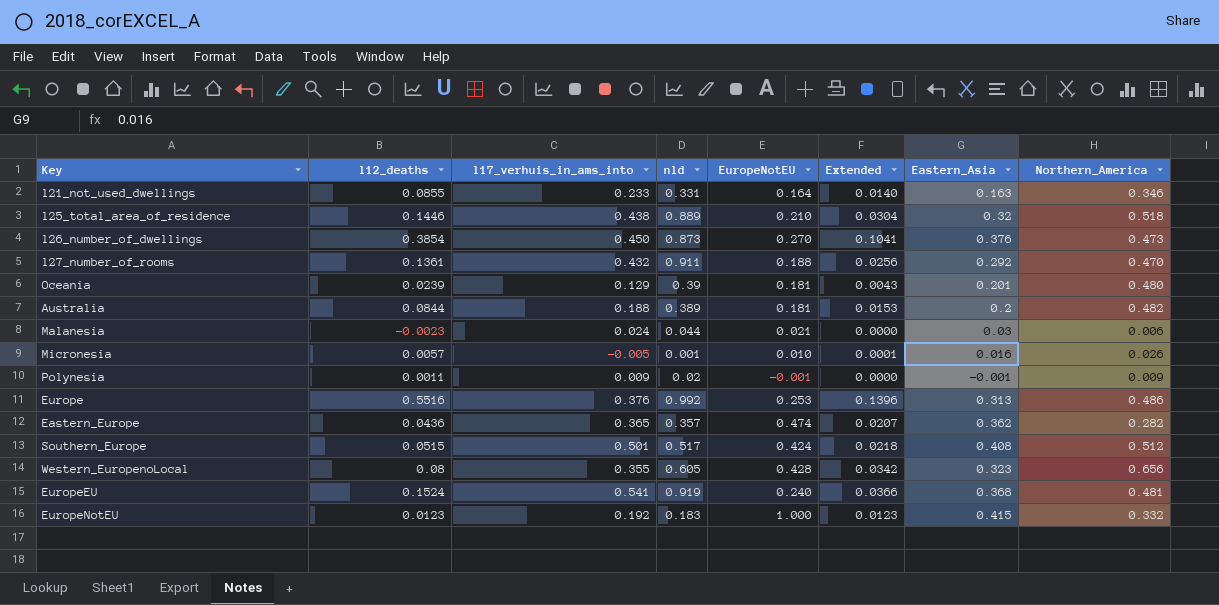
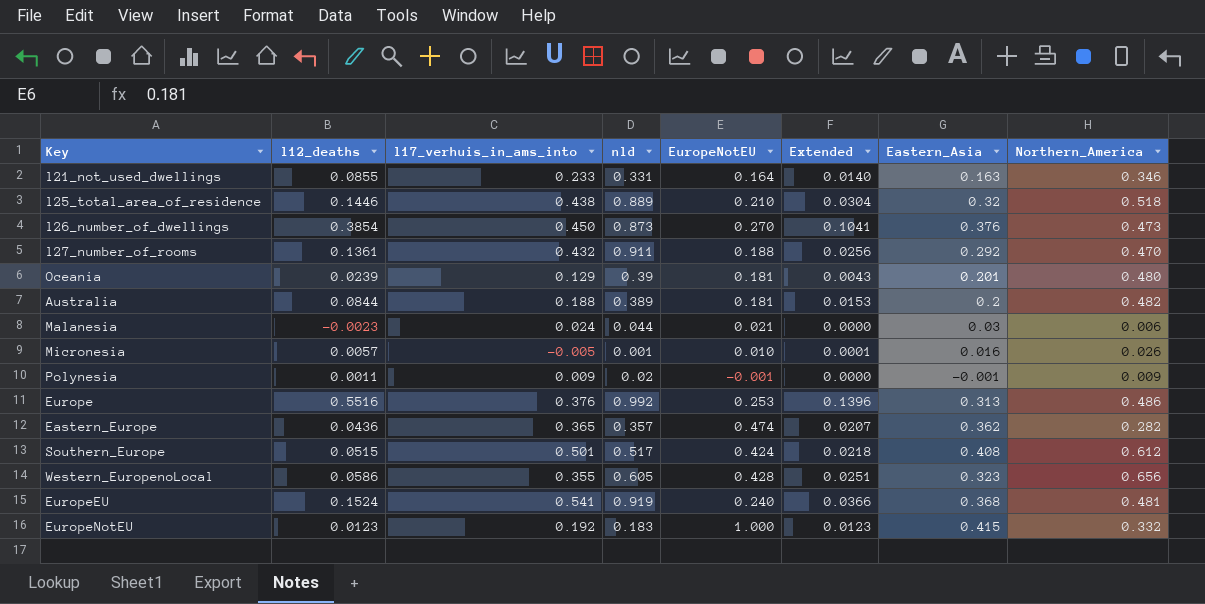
Southern_Europe | Northern_America: 0.512 -> 0.612
Western_EuropenoLocal | l12_deaths: 0.08 -> 0.0586
Western_EuropenoLocal | Extended: 0.0342 -> 0.0251

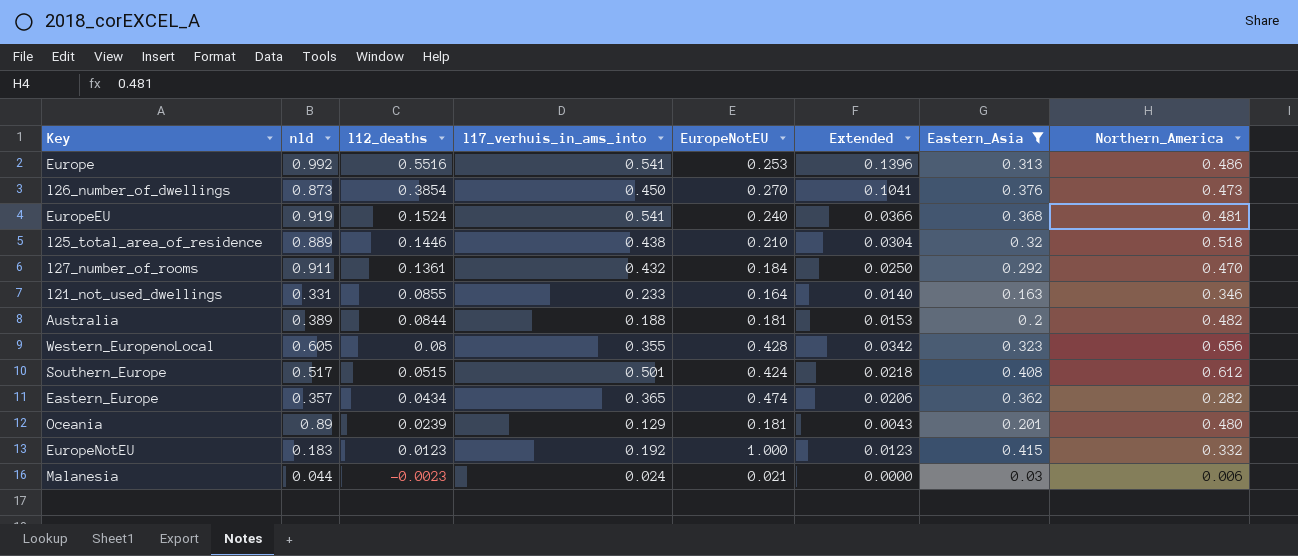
filter: none -> Eastern_Asia >= 0.03
row order: none -> l12_deaths descending
column nld | position: 4 -> 2
Europe | l17_verhuis_in_ams_into: 0.376 -> 0.541
l27_number_of_rooms | EuropeNotEU: 0.188 -> 0.184
l27_number_of_rooms | Extended: 0.0256 -> 0.0250
Western_EuropenoLocal | l12_deaths: 0.0586 -> 0.08
Western_EuropenoLocal | Extended: 0.0251 -> 0.0342
Eastern_Europe | l12_deaths: 0.0436 -> 0.0434
Eastern_Europe | Extended: 0.0207 -> 0.0206
Oceania | nld: 0.39 -> 0.89

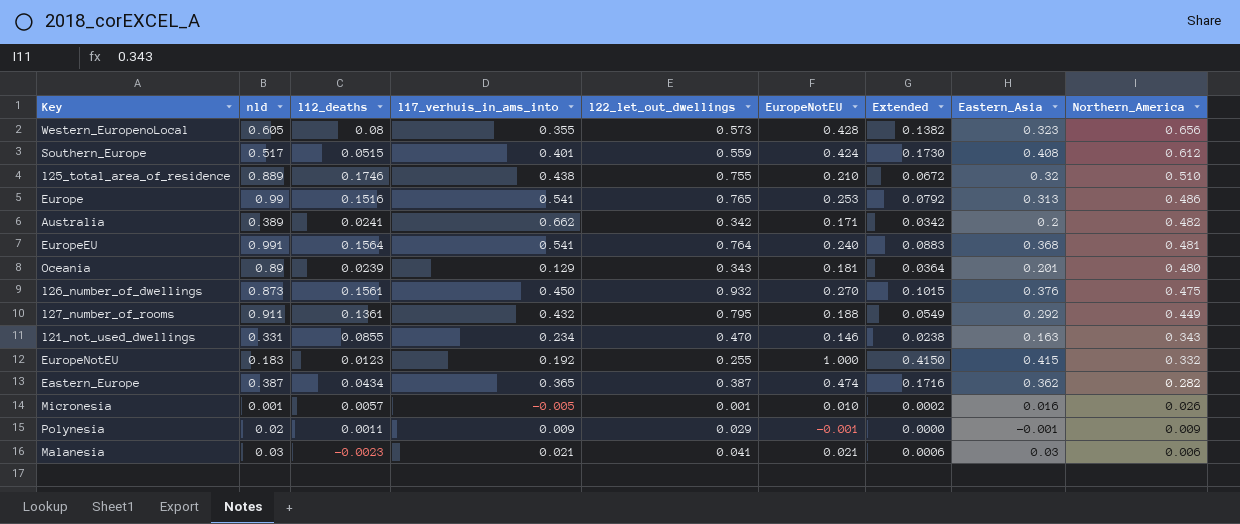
filter: Eastern_Asia >= 0.03 -> none
row order: l12_deaths descending -> Northern_America descending
column l22_let_out_dwellings | position: none -> 5
column Extended | formula: [l12_deaths] * [EuropeNotEU] -> [EuropeNotEU] * [Eastern_Asia]
Southern_Europe | l17_verhuis_in_ams_into: 0.501 -> 0.401
l25_total_area_of_residence | l12_deaths: 0.1446 -> 0.1746
l25_total_area_of_residence | Northern_America: 0.518 -> 0.510
Europe | nld: 0.992 -> 0.99
Europe | l12_deaths: 0.5516 -> 0.1516
Australia | l12_deaths: 0.0844 -> 0.0241
Australia | l17_verhuis_in_ams_into: 0.188 -> 0.662
Australia | EuropeNotEU: 0.181 -> 0.171
EuropeEU | nld: 0.919 -> 0.991
EuropeEU | l12_deaths: 0.1524 -> 0.1564
l26_number_of_dwellings | l12_deaths: 0.3854 -> 0.1561
l26_number_of_dwellings | Northern_America: 0.473 -> 0.475
l27_number_of_rooms | EuropeNotEU: 0.184 -> 0.188
l27_number_of_rooms | Northern_America: 0.470 -> 0.449
l21_not_used_dwellings | l17_verhuis_in_ams_into: 0.233 -> 0.234
l21_not_used_dwellings | EuropeNotEU: 0.164 -> 0.146
l21_not_used_dwellings | Northern_America: 0.346 -> 0.343
Eastern_Europe | nld: 0.357 -> 0.387
Malanesia | nld: 0.044 -> 0.03
Malanesia | l17_verhuis_in_ams_into: 0.024 -> 0.021

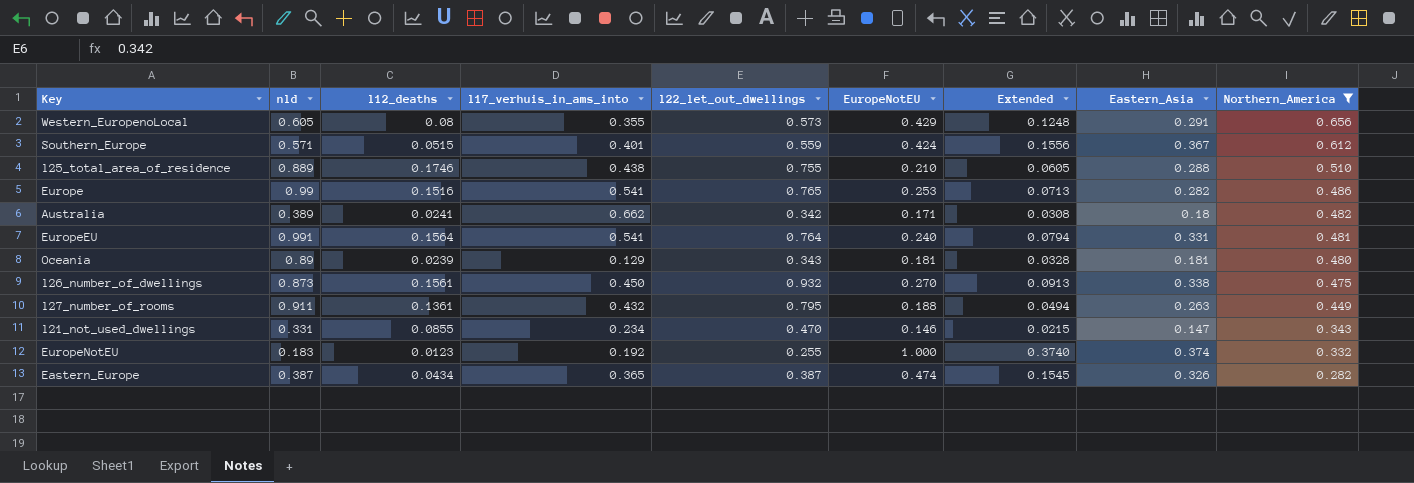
filter: none -> Northern_America >= 0.282
Western_EuropenoLocal | EuropeNotEU: 0.428 -> 0.429
Western_EuropenoLocal | Extended: 0.1382 -> 0.1248
Western_EuropenoLocal | Eastern_Asia: 0.323 -> 0.291
Southern_Europe | nld: 0.517 -> 0.571
Southern_Europe | Extended: 0.1730 -> 0.1556
Southern_Europe | Eastern_Asia: 0.408 -> 0.367
l25_total_area_of_residence | Extended: 0.0672 -> 0.0605
l25_total_area_of_residence | Eastern_Asia: 0.32 -> 0.288
Europe | Extended: 0.0792 -> 0.0713
Europe | Eastern_Asia: 0.313 -> 0.282
Australia | Extended: 0.0342 -> 0.0308
Australia | Eastern_Asia: 0.2 -> 0.18
EuropeEU | Extended: 0.0883 -> 0.0794
EuropeEU | Eastern_Asia: 0.368 -> 0.331
Oceania | Extended: 0.0364 -> 0.0328
Oceania | Eastern_Asia: 0.201 -> 0.181
l26_number_of_dwellings | Extended: 0.1015 -> 0.0913
l26_number_of_dwellings | Eastern_Asia: 0.376 -> 0.338
l27_number_of_rooms | Extended: 0.0549 -> 0.0494
l27_number_of_rooms | Eastern_Asia: 0.292 -> 0.263
l21_not_used_dwellings | Extended: 0.0238 -> 0.0215
l21_not_used_dwellings | Eastern_Asia: 0.163 -> 0.147
EuropeNotEU | Extended: 0.4150 -> 0.3740
EuropeNotEU | Eastern_Asia: 0.415 -> 0.374
Eastern_Europe | Extended: 0.1716 -> 0.1545
Eastern_Europe | Eastern_Asia: 0.362 -> 0.326

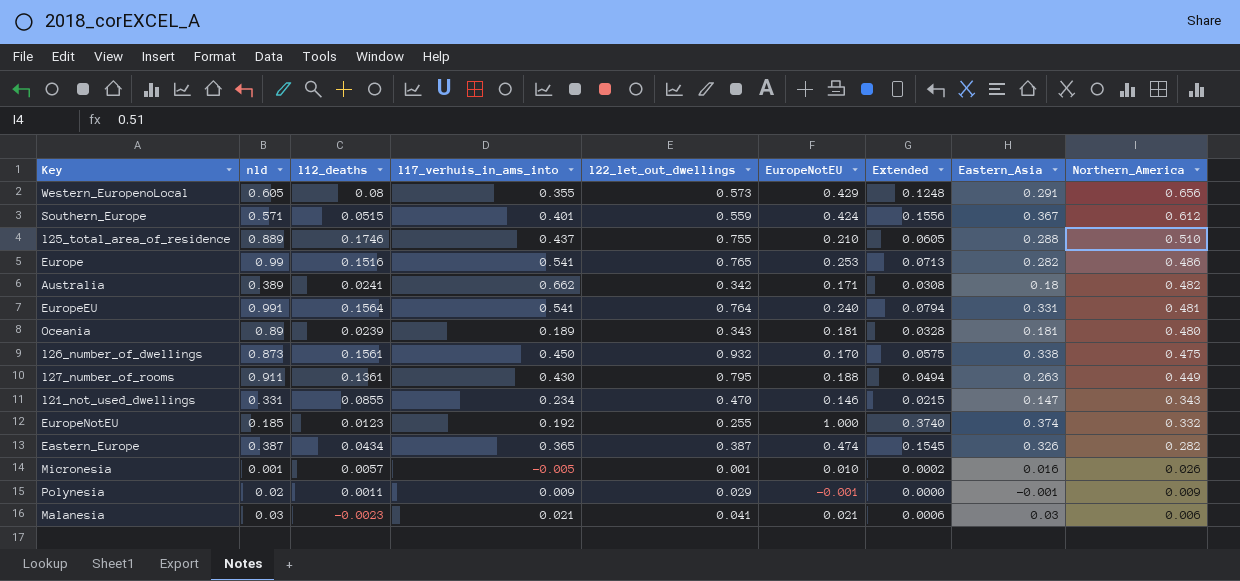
filter: Northern_America >= 0.282 -> none
l25_total_area_of_residence | l17_verhuis_in_ams_into: 0.438 -> 0.437
Oceania | l17_verhuis_in_ams_into: 0.129 -> 0.189
l26_number_of_dwellings | EuropeNotEU: 0.270 -> 0.170
l26_number_of_dwellings | Extended: 0.0913 -> 0.0575
l27_number_of_rooms | l17_verhuis_in_ams_into: 0.432 -> 0.430
EuropeNotEU | nld: 0.183 -> 0.185

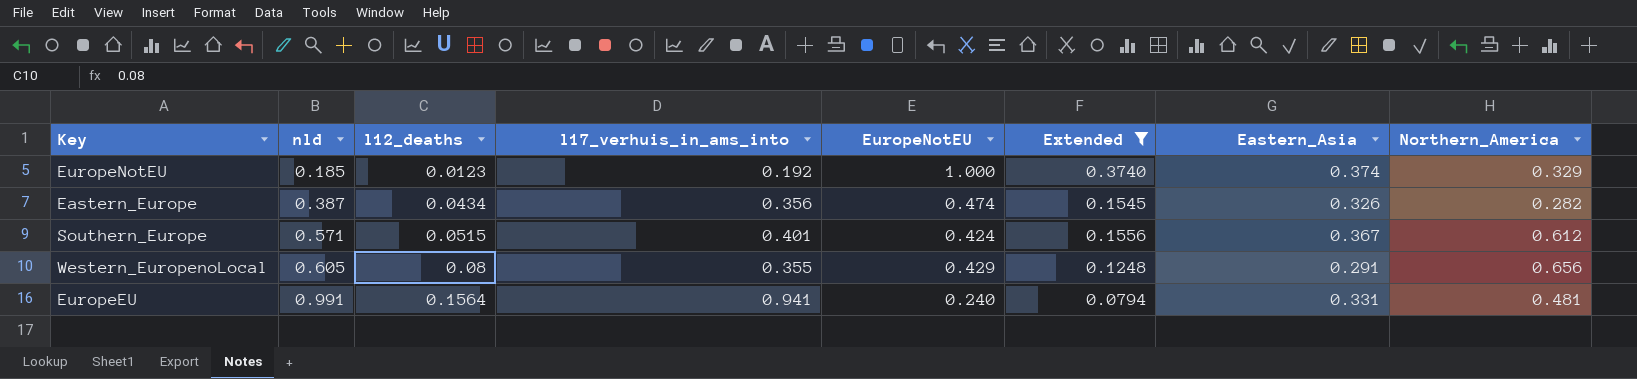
filter: none -> Extended >= 0.0794
row order: Northern_America descending -> nld ascending
column l22_let_out_dwellings | position: 5 -> none
EuropeNotEU | Northern_America: 0.332 -> 0.329
Eastern_Europe | l17_verhuis_in_ams_into: 0.365 -> 0.356
EuropeEU | l17_verhuis_in_ams_into: 0.541 -> 0.941

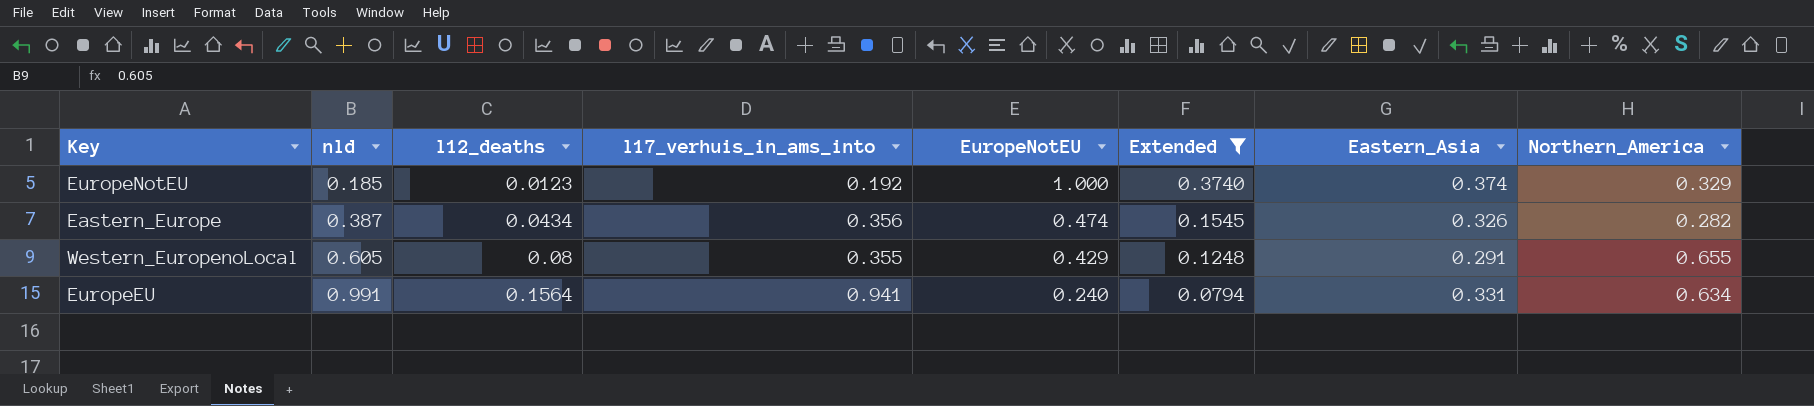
row Southern_Europe: 0.571 | 0.0515 | 0.401 | 0.424 | 0.1556 | 0.367 | 0.612 -> none
Western_EuropenoLocal | Northern_America: 0.656 -> 0.655
EuropeEU | Northern_America: 0.481 -> 0.634

